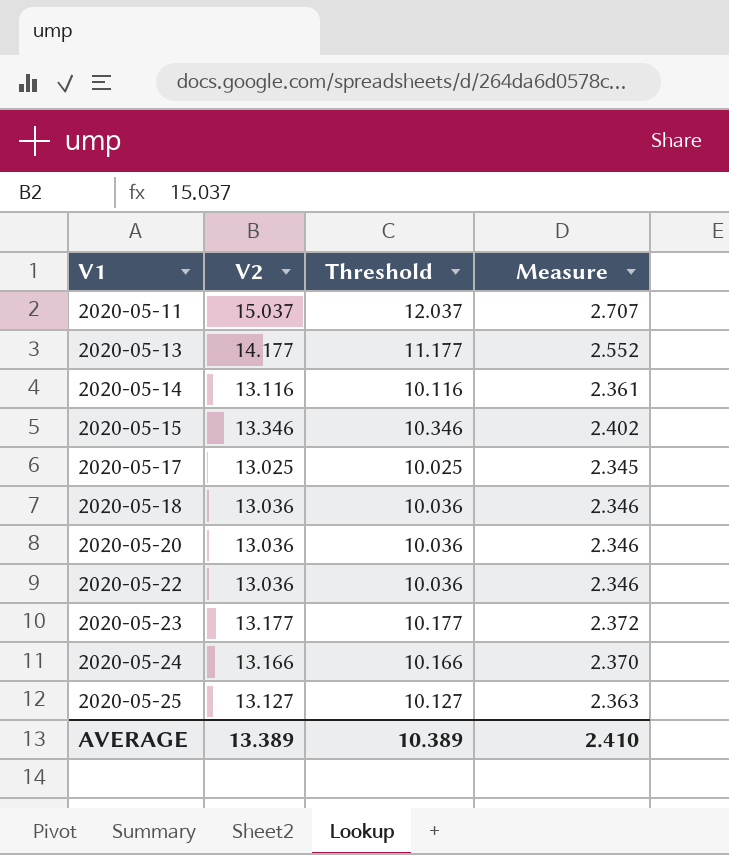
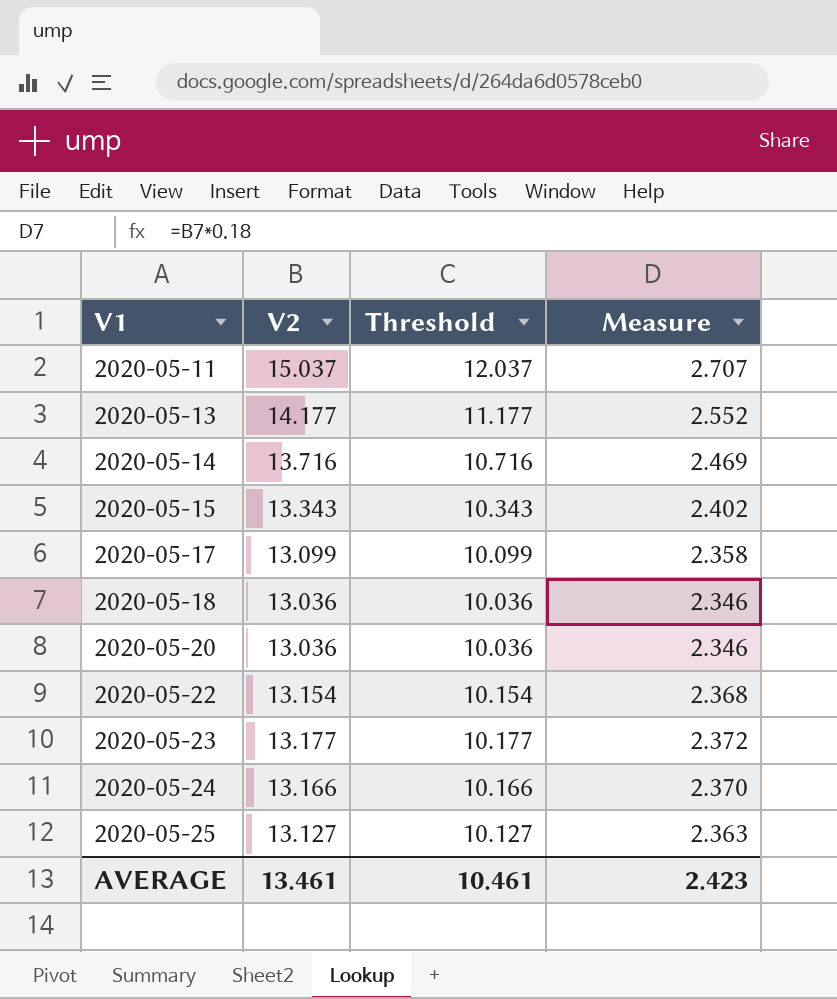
2020-05-14 | V2: 13.116 -> 13.716
2020-05-14 | Threshold: 10.116 -> 10.716
2020-05-14 | Measure: 2.361 -> 2.469
2020-05-15 | V2: 13.346 -> 13.343
2020-05-15 | Threshold: 10.346 -> 10.343
2020-05-17 | V2: 13.025 -> 13.099
2020-05-17 | Threshold: 10.025 -> 10.099
2020-05-17 | Measure: 2.345 -> 2.358
2020-05-22 | V2: 13.036 -> 13.154
2020-05-22 | Threshold: 10.036 -> 10.154
2020-05-22 | Measure: 2.346 -> 2.368
AVERAGE | V2: 13.389 -> 13.461
AVERAGE | Threshold: 10.389 -> 10.461
AVERAGE | Measure: 2.410 -> 2.423

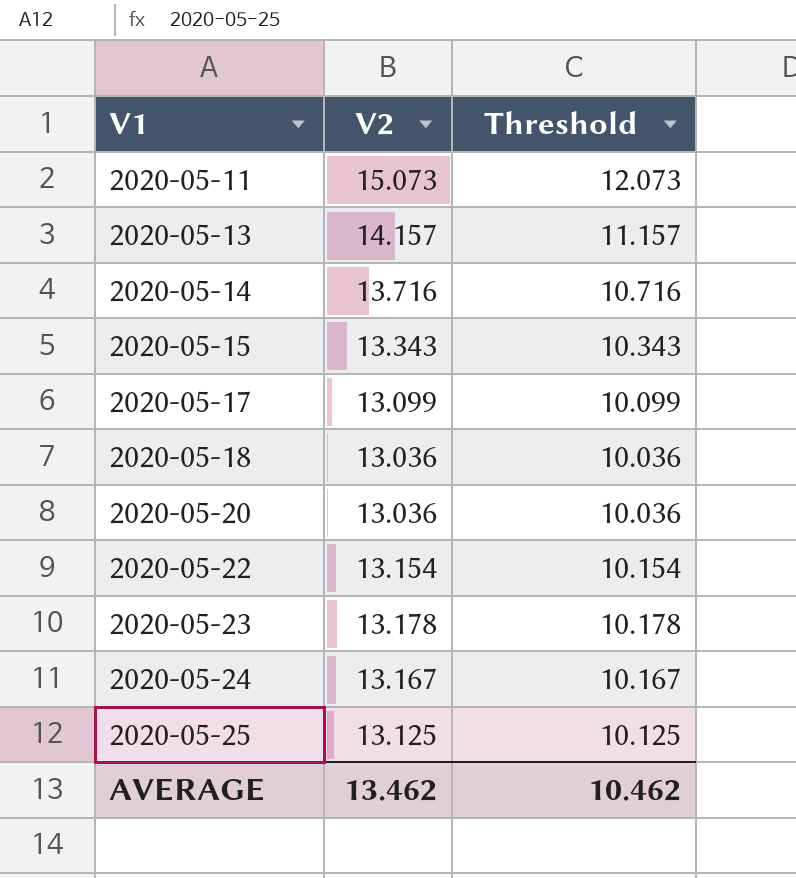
column Measure | formula: [V2] * 0.18 -> none
2020-05-11 | V2: 15.037 -> 15.073
2020-05-11 | Threshold: 12.037 -> 12.073
2020-05-13 | V2: 14.177 -> 14.157
2020-05-13 | Threshold: 11.177 -> 11.157
2020-05-23 | V2: 13.177 -> 13.178
2020-05-23 | Threshold: 10.177 -> 10.178
2020-05-24 | V2: 13.166 -> 13.167
2020-05-24 | Threshold: 10.166 -> 10.167
2020-05-25 | V2: 13.127 -> 13.125
2020-05-25 | Threshold: 10.127 -> 10.125
AVERAGE | V2: 13.461 -> 13.462
AVERAGE | Threshold: 10.461 -> 10.462

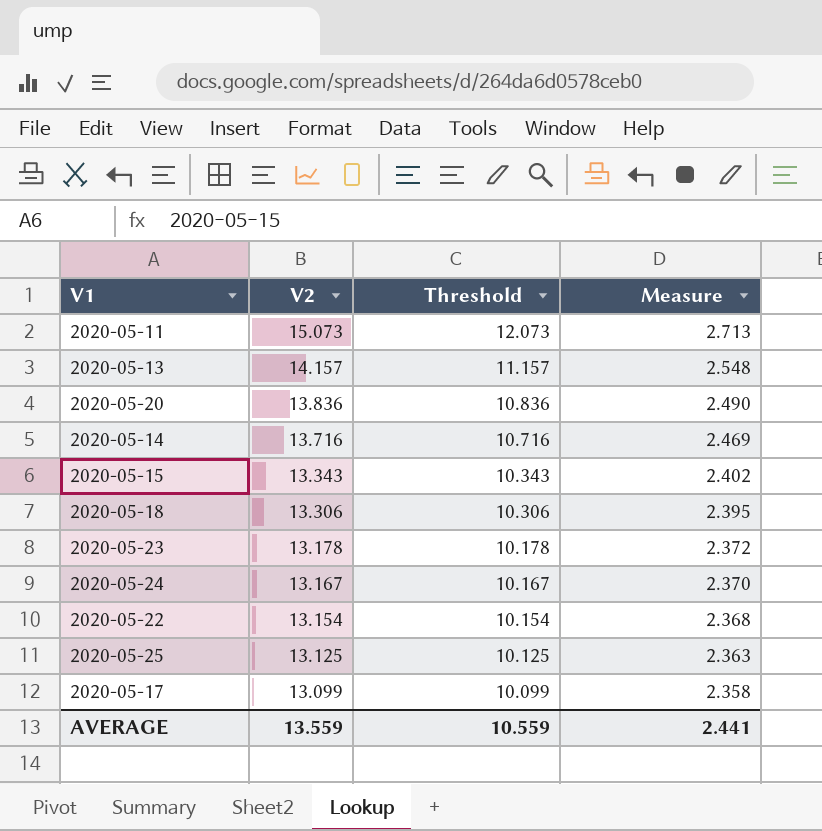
row order: V1 ascending -> V2 descending
column Measure | formula: none -> [V2] * 0.18
2020-05-20 | V2: 13.036 -> 13.836
2020-05-20 | Threshold: 10.036 -> 10.836
2020-05-18 | V2: 13.036 -> 13.306
2020-05-18 | Threshold: 10.036 -> 10.306
AVERAGE | V2: 13.462 -> 13.559
AVERAGE | Threshold: 10.462 -> 10.559

